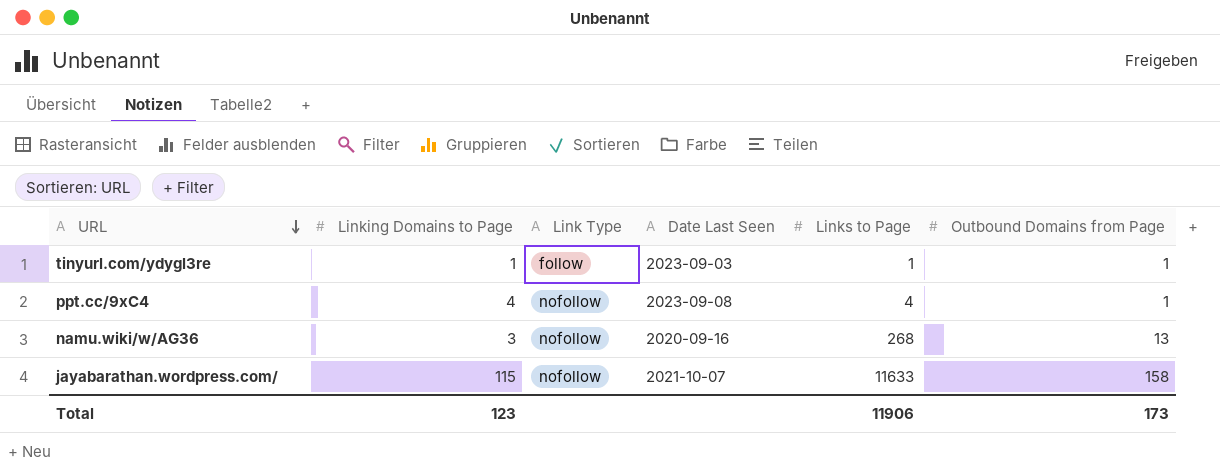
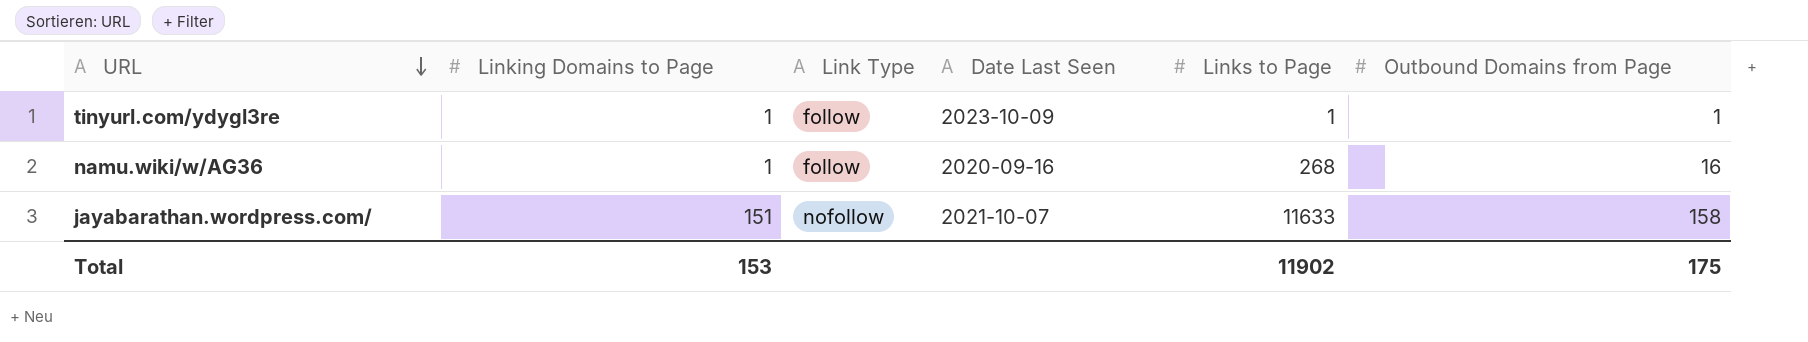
row ppt.cc/9xC4: 4 | nofollow | 2023-09-08 | 4 | 1 -> none
tinyurl.com/ydygl3re | Date Last Seen: 2023-09-03 -> 2023-10-09
namu.wiki/w/AG36 | Linking Domains to Page: 3 -> 1
namu.wiki/w/AG36 | Link Type: nofollow -> follow
namu.wiki/w/AG36 | Outbound Domains from Page: 13 -> 16
jayabarathan.wordpress.com/ | Linking Domains to Page: 115 -> 151
Total | Linking Domains to Page: 123 -> 153
Total | Links to Page: 11906 -> 11902
Total | Outbound Domains from Page: 173 -> 175

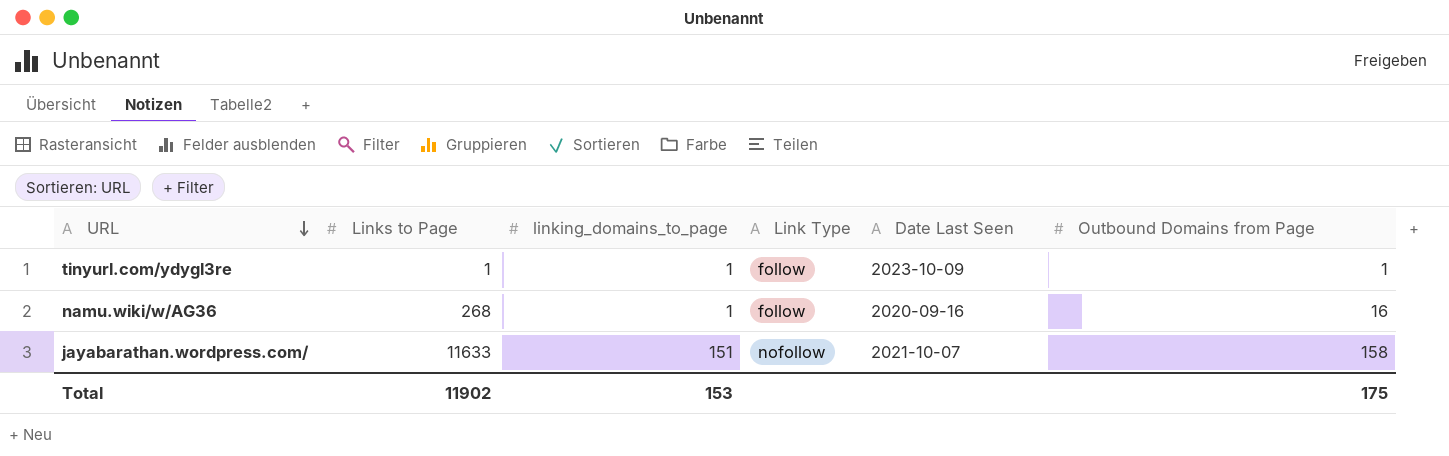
column Links to Page | position: 5 -> 2
column name: Linking Domains to Page -> linking_domains_to_page

